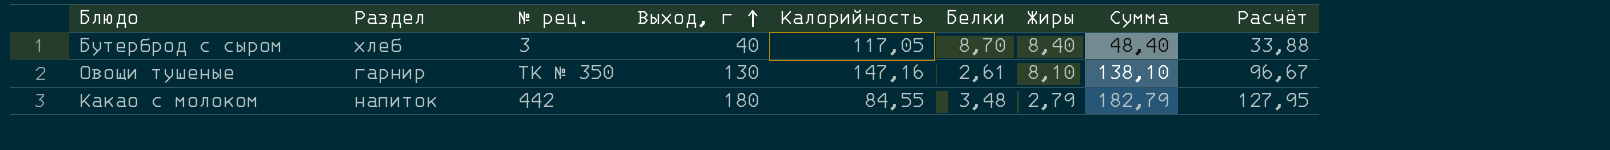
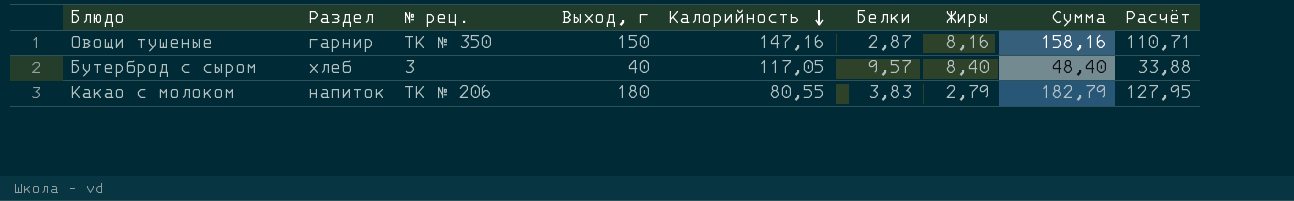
row order: Выход, г ascending -> Калорийность descending
Овощи тушеные | Выход, г: 130 -> 150
Овощи тушеные | Белки: 2,61 -> 2,87
Овощи тушеные | Жиры: 8,10 -> 8,16
Овощи тушеные | Сумма: 138,10 -> 158,16
Овощи тушеные | Расчёт: 96,67 -> 110,71
Бутерброд с сыром | Белки: 8,70 -> 9,57
Какао с молоком | № рец.: 442 -> ТК № 206
Какао с молоком | Калорийность: 84,55 -> 80,55
Какао с молоком | Белки: 3,48 -> 3,83

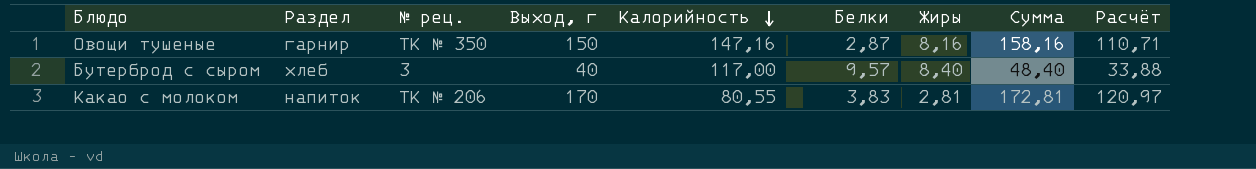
Бутерброд с сыром | Калорийность: 117,05 -> 117,00
Какао с молоком | Выход, г: 180 -> 170
Какао с молоком | Жиры: 2,79 -> 2,81
Какао с молоком | Сумма: 182,79 -> 172,81
Какао с молоком | Расчёт: 127,95 -> 120,97

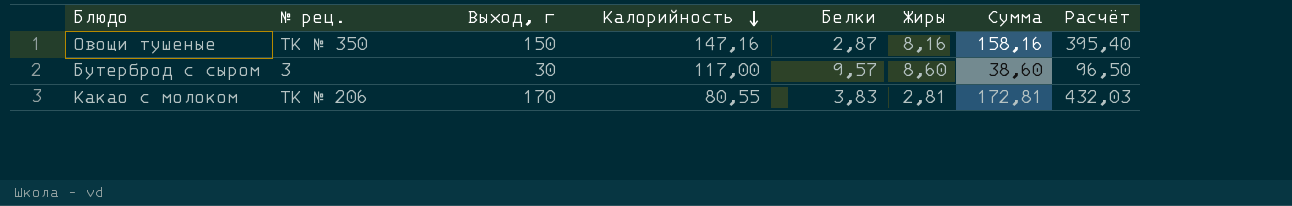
column Раздел | position: 2 -> none
column Расчёт | formula: [Сумма] * 0,7 -> [Сумма] * 2,5
Бутерброд с сыром | Выход, г: 40 -> 30
Бутерброд с сыром | Жиры: 8,40 -> 8,60
Бутерброд с сыром | Сумма: 48,40 -> 38,60

